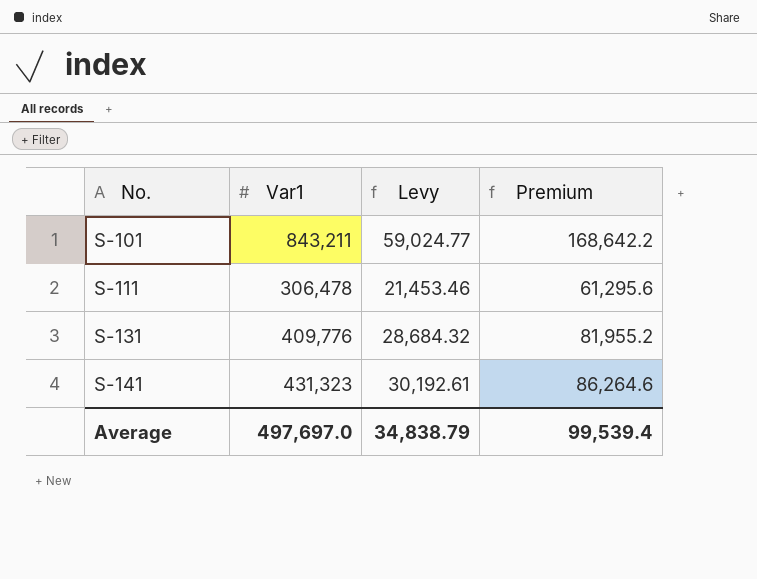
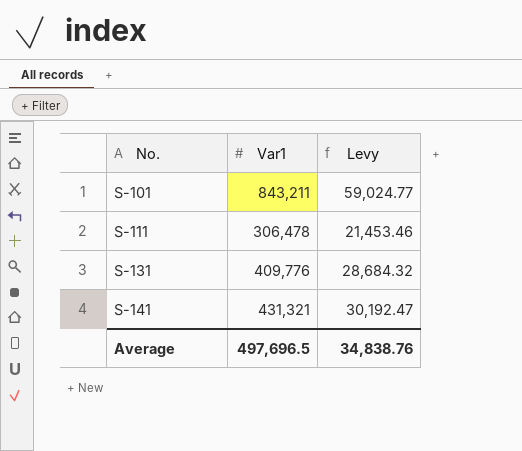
column Premium | formula: [Var1] * 0.2 -> none
S-141 | Var1: 431,323 -> 431,321
S-141 | Levy: 30,192.61 -> 30,192.47
Average | Var1: 497,697.0 -> 497,696.5
Average | Levy: 34,838.79 -> 34,838.76

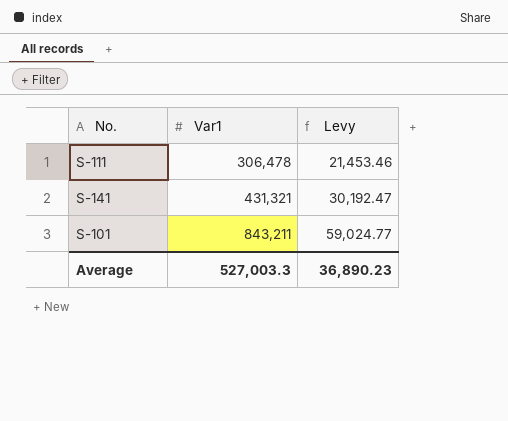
row order: No. ascending -> Var1 ascending
row S-131: 409,776 | 28,684.32 -> none
Average | Var1: 497,696.5 -> 527,003.3
Average | Levy: 34,838.76 -> 36,890.23

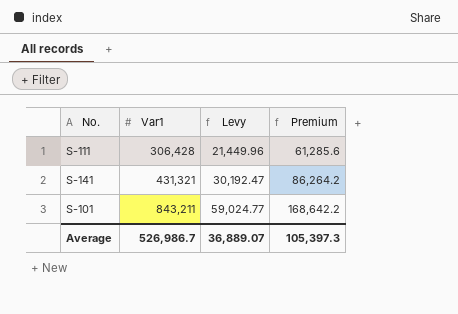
column Premium | formula: none -> [Var1] * 0.2
S-111 | Var1: 306,478 -> 306,428
S-111 | Levy: 21,453.46 -> 21,449.96
Average | Var1: 527,003.3 -> 526,986.7
Average | Levy: 36,890.23 -> 36,889.07

